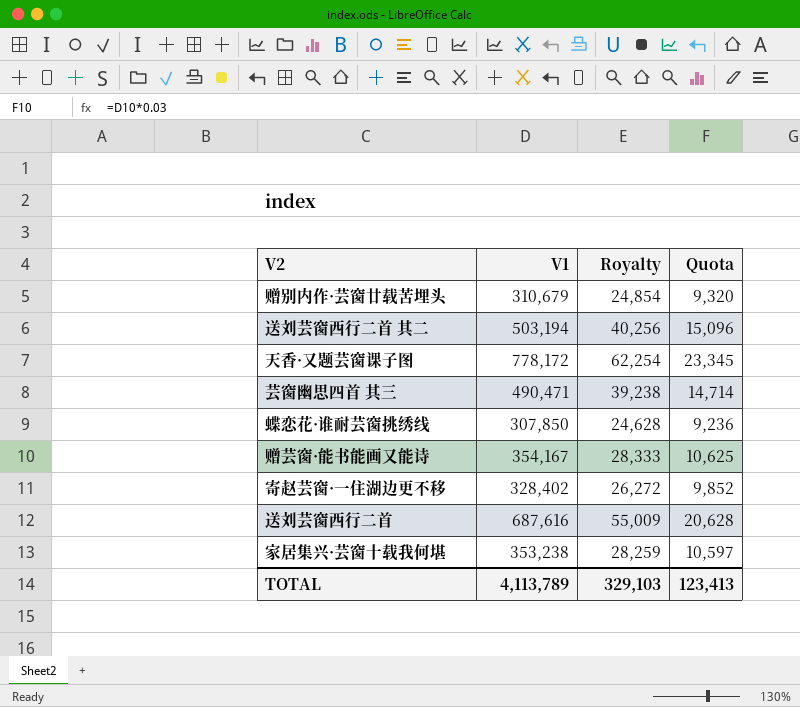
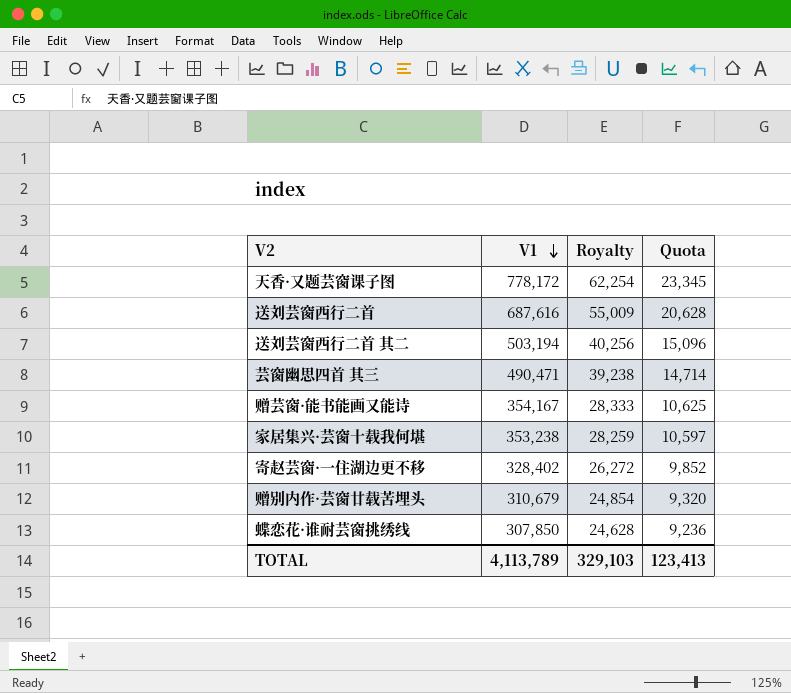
row order: none -> V1 descending

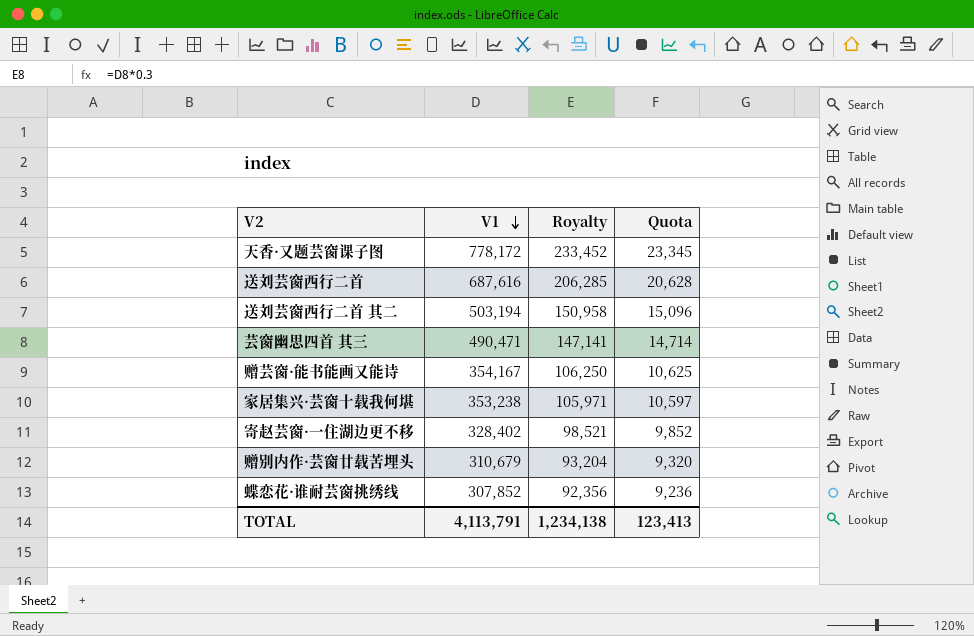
column Royalty | formula: [V1] * 0.08 -> [V1] * 0.3
蝶恋花·谁耐芸窗挑绣线 | V1: 307,850 -> 307,852
TOTAL | V1: 4,113,789 -> 4,113,791
TOTAL | Royalty: 329,103 -> 1,234,138

